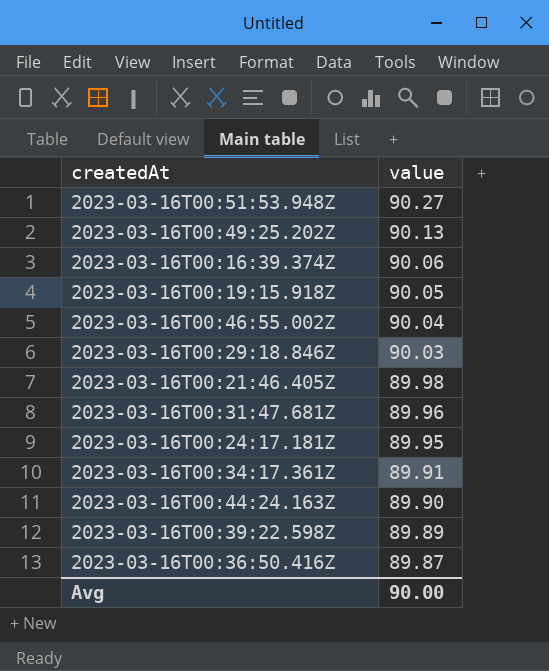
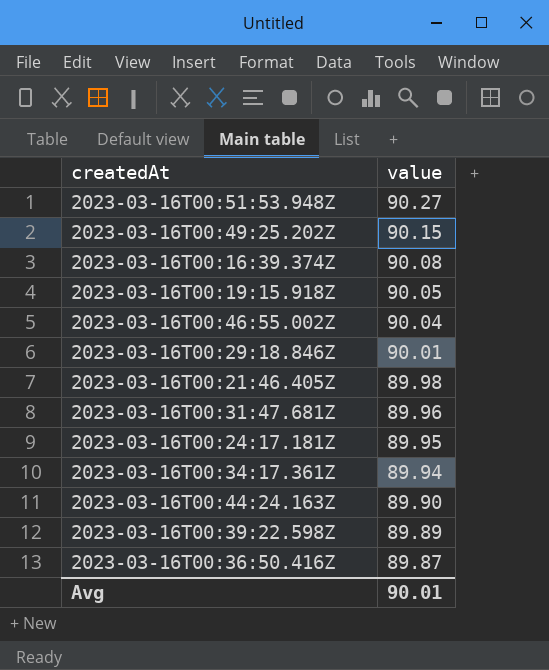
2023-03-16T00:49:25.202Z | value: 90.13 -> 90.15
2023-03-16T00:16:39.374Z | value: 90.06 -> 90.08
2023-03-16T00:29:18.846Z | value: 90.03 -> 90.01
2023-03-16T00:34:17.361Z | value: 89.91 -> 89.94
Avg | value: 90.00 -> 90.01

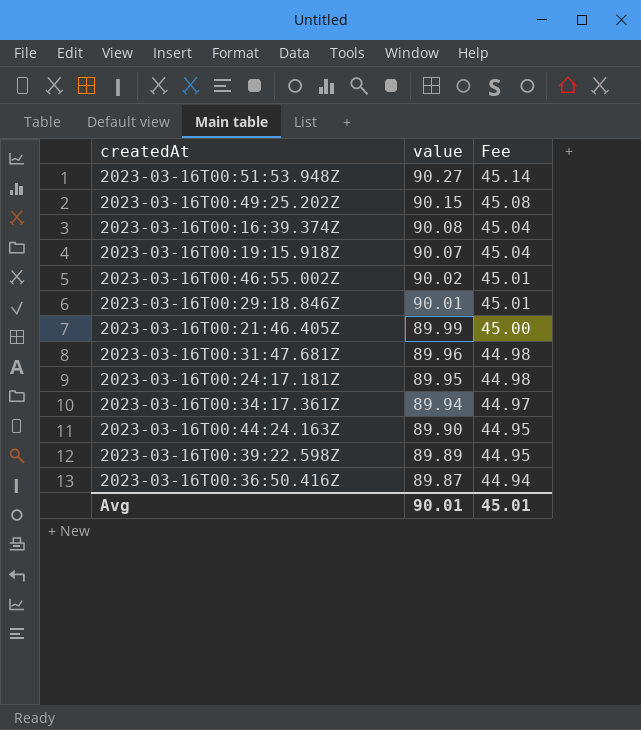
column Fee | formula: none -> [value] * 0.5
2023-03-16T00:19:15.918Z | value: 90.05 -> 90.07
2023-03-16T00:46:55.002Z | value: 90.04 -> 90.02
2023-03-16T00:21:46.405Z | value: 89.98 -> 89.99

